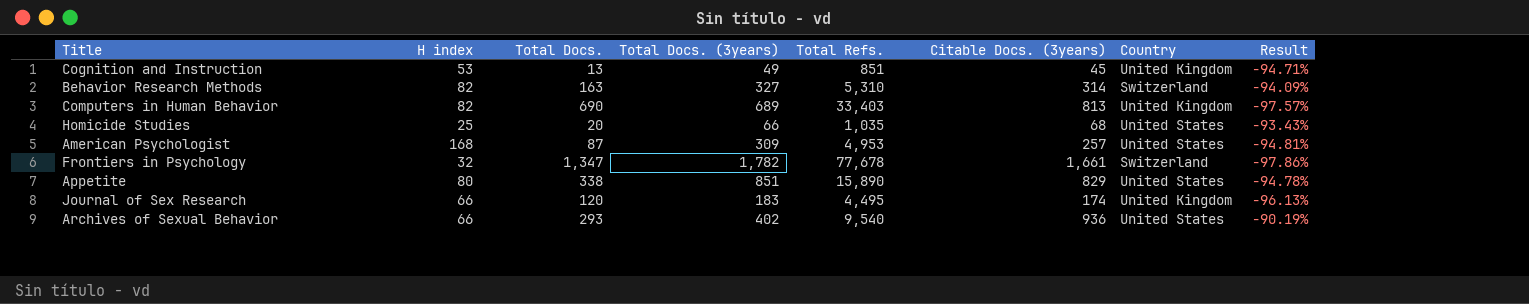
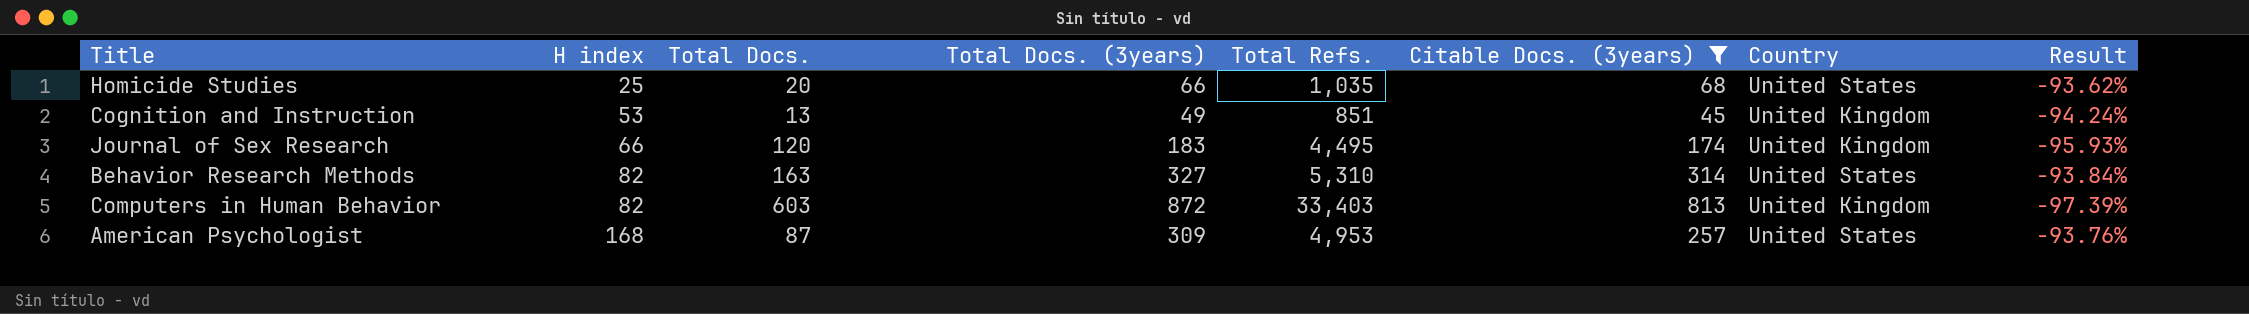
filter: none -> Citable Docs. (3years) <= 813
row order: none -> H index ascending
column Result | formula: ([Citable Docs. (3years)] - [Total Refs.]) / [Total Refs.] -> ([Total Docs. (3years)] - [Total Refs.]) / [Total Refs.]
Behavior Research Methods | Country: Switzerland -> United States
Computers in Human Behavior | Total Docs.: 690 -> 603
Computers in Human Behavior | Total Docs. (3years): 689 -> 872

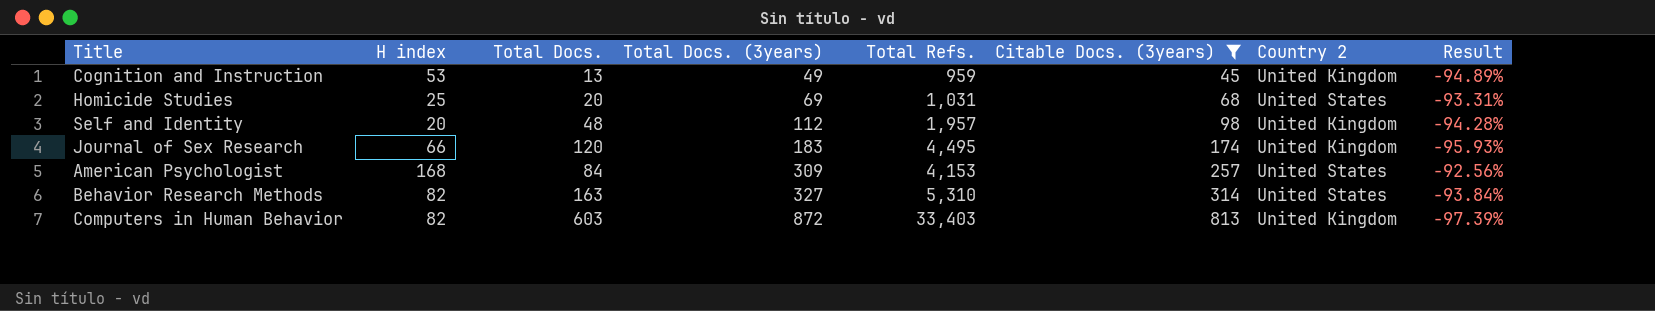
row order: H index ascending -> Total Docs. (3years) ascending
column name: Country -> Country 2
Cognition and Instruction | Total Refs.: 851 -> 959
Cognition and Instruction | Result: -94.24% -> -94.89%
Homicide Studies | Total Docs. (3years): 66 -> 69
Homicide Studies | Total Refs.: 1,035 -> 1,031
Homicide Studies | Result: -93.62% -> -93.31%
row Self and Identity: none -> 20 | 48 | 112 | 1,957 | 98 | United Kingdom | -94.28%
American Psychologist | Total Docs.: 87 -> 84
American Psychologist | Total Refs.: 4,953 -> 4,153
American Psychologist | Result: -93.76% -> -92.56%

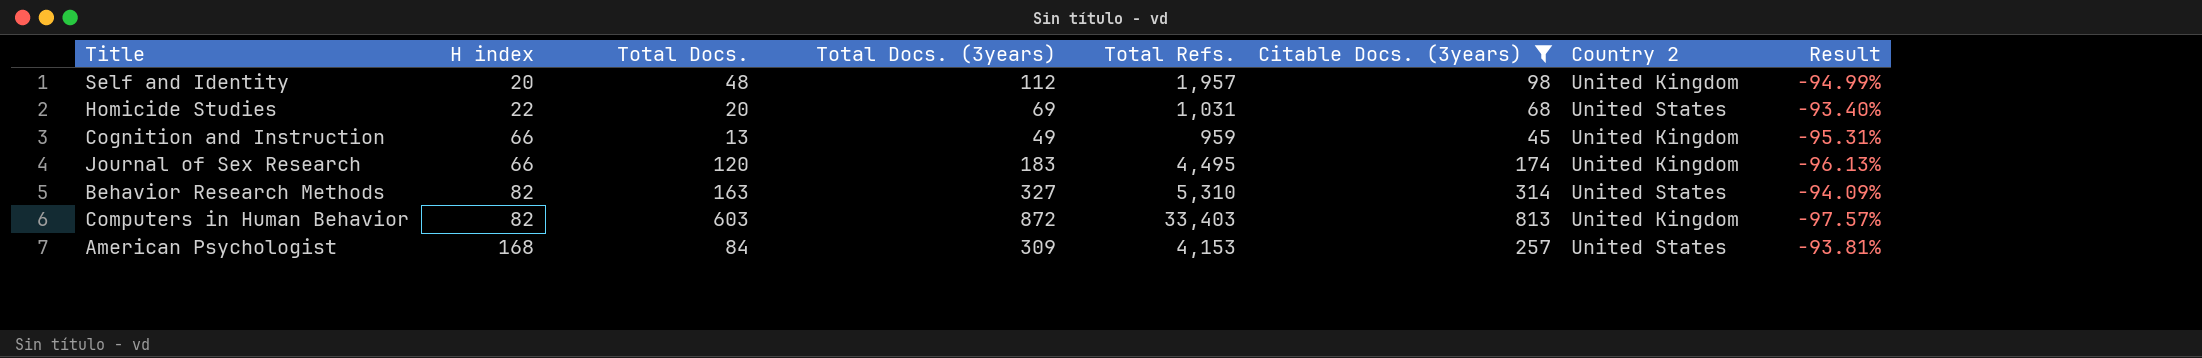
row order: Total Docs. (3years) ascending -> H index ascending
column Result | formula: ([Total Docs. (3years)] - [Total Refs.]) / [Total Refs.] -> ([Citable Docs. (3years)] - [Total Refs.]) / [Total Refs.]
Homicide Studies | H index: 25 -> 22
Cognition and Instruction | H index: 53 -> 66

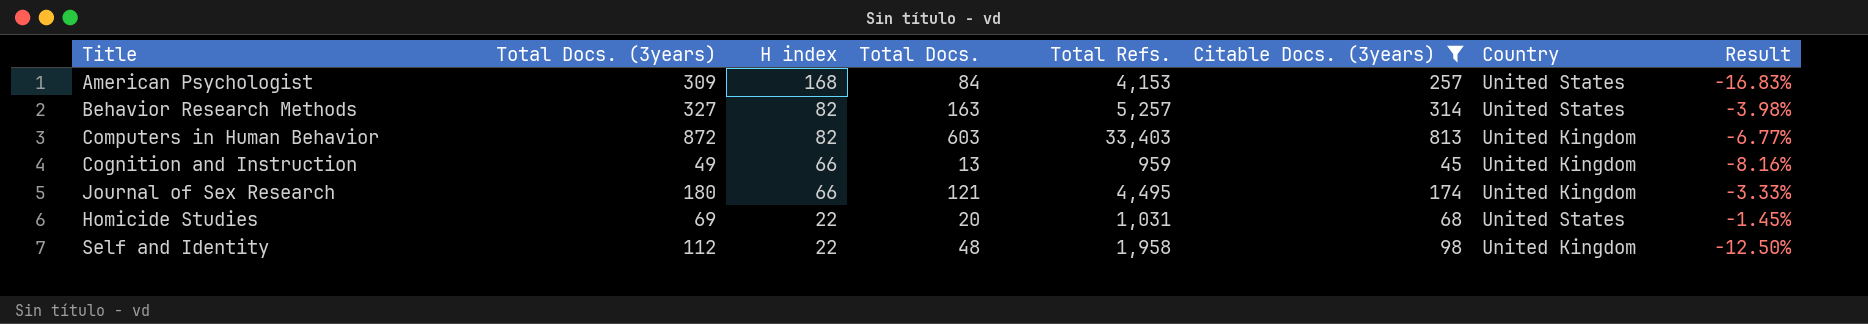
row order: H index ascending -> H index descending
column Total Docs. (3years) | position: 4 -> 2
column name: Country 2 -> Country
column Result | formula: ([Citable Docs. (3years)] - [Total Refs.]) / [Total Refs.] -> ([Citable Docs. (3years)] - [Total Docs. (3years)]) / [Total Docs. (3years)]
Behavior Research Methods | Total Refs.: 5,310 -> 5,257
Journal of Sex Research | Total Docs. (3years): 183 -> 180
Journal of Sex Research | Total Docs.: 120 -> 121
Self and Identity | H index: 20 -> 22
Self and Identity | Total Refs.: 1,957 -> 1,958

